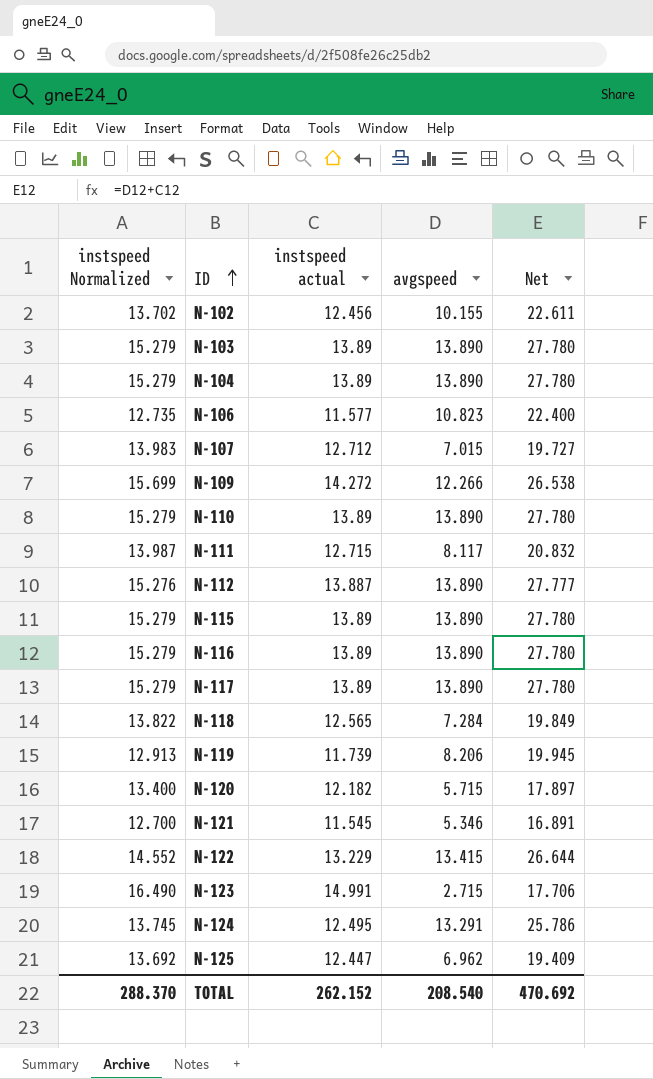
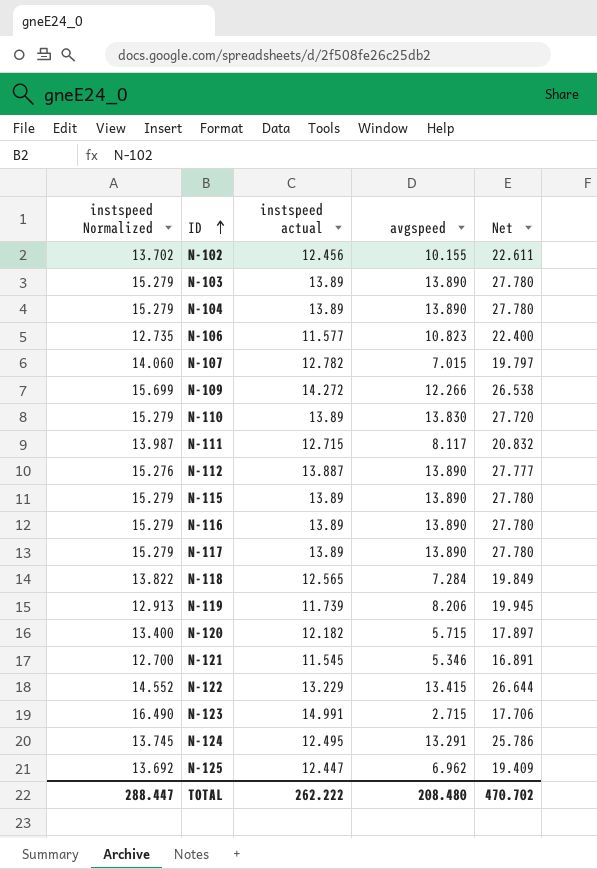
N-107 | instspeed Normalized: 13.983 -> 14.060
N-107 | instspeed actual: 12.712 -> 12.782
N-107 | Net: 19.727 -> 19.797
N-110 | avgspeed: 13.890 -> 13.830
N-110 | Net: 27.780 -> 27.720
TOTAL | instspeed Normalized: 288.370 -> 288.447
TOTAL | instspeed actual: 262.152 -> 262.222
TOTAL | avgspeed: 208.540 -> 208.480
TOTAL | Net: 470.692 -> 470.702

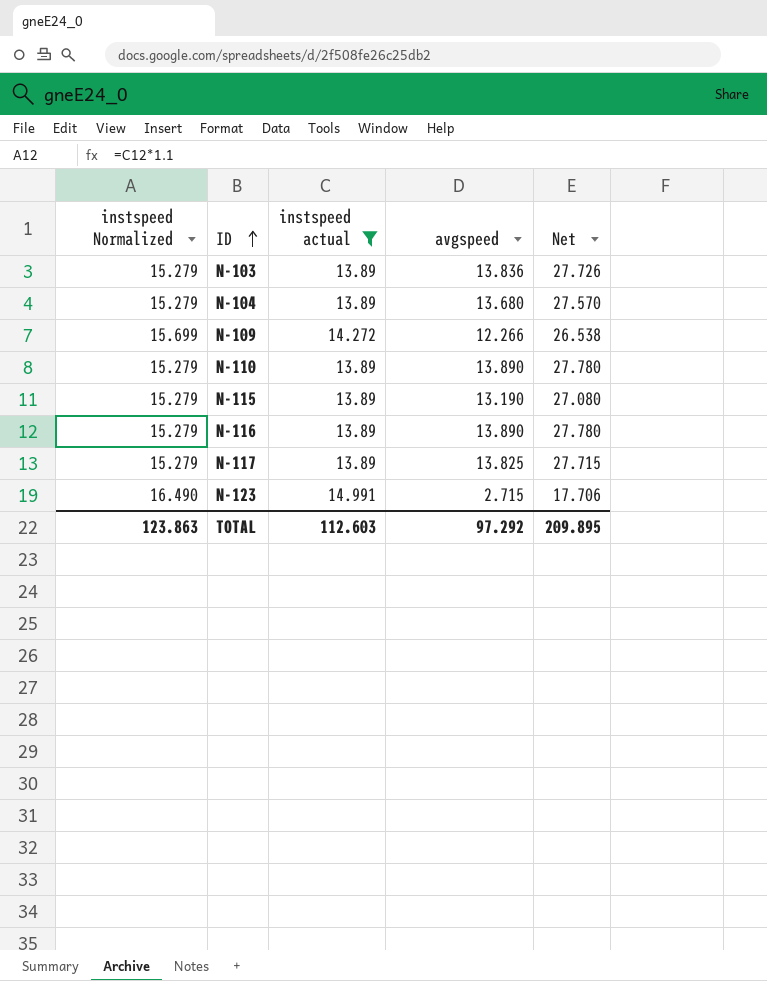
filter: none -> instspeed actual >= 13.89
N-103 | avgspeed: 13.890 -> 13.836
N-103 | Net: 27.780 -> 27.726
N-104 | avgspeed: 13.890 -> 13.680
N-104 | Net: 27.780 -> 27.570
N-110 | avgspeed: 13.830 -> 13.890
N-110 | Net: 27.720 -> 27.780
N-115 | avgspeed: 13.890 -> 13.190
N-115 | Net: 27.780 -> 27.080
N-117 | avgspeed: 13.890 -> 13.825
N-117 | Net: 27.780 -> 27.715
TOTAL | instspeed Normalized: 288.447 -> 123.863
TOTAL | instspeed actual: 262.222 -> 112.603
TOTAL | avgspeed: 208.480 -> 97.292
TOTAL | Net: 470.702 -> 209.895

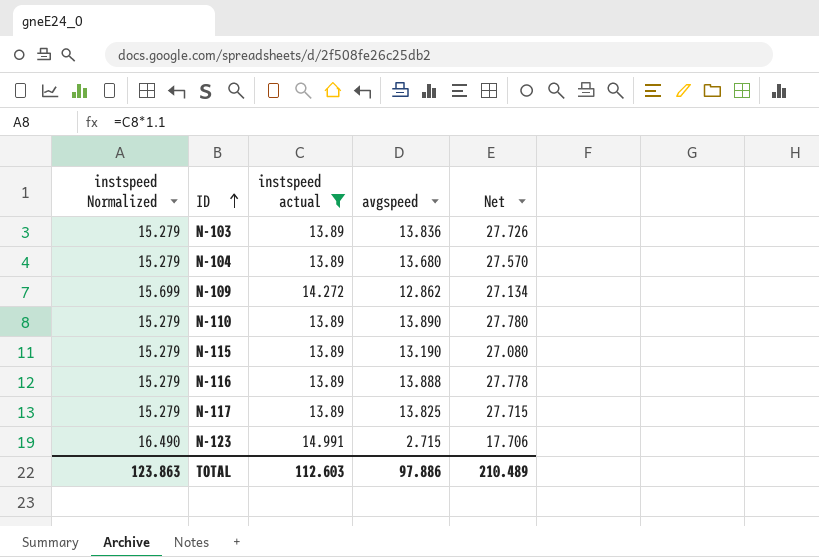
N-109 | avgspeed: 12.266 -> 12.862
N-109 | Net: 26.538 -> 27.134
N-116 | avgspeed: 13.890 -> 13.888
N-116 | Net: 27.780 -> 27.778
TOTAL | avgspeed: 97.292 -> 97.886
TOTAL | Net: 209.895 -> 210.489

